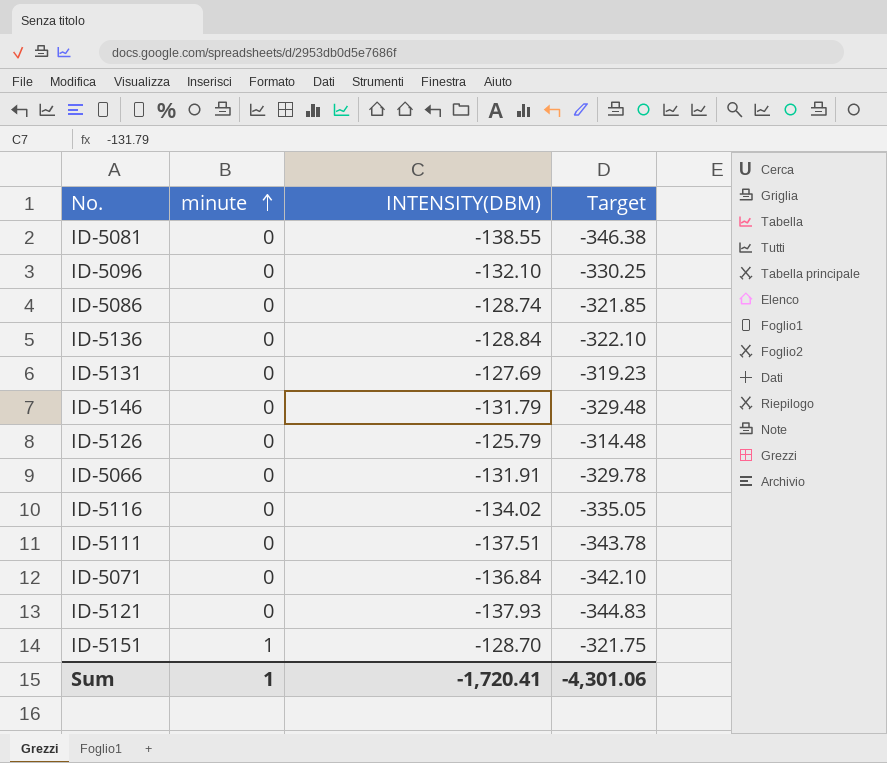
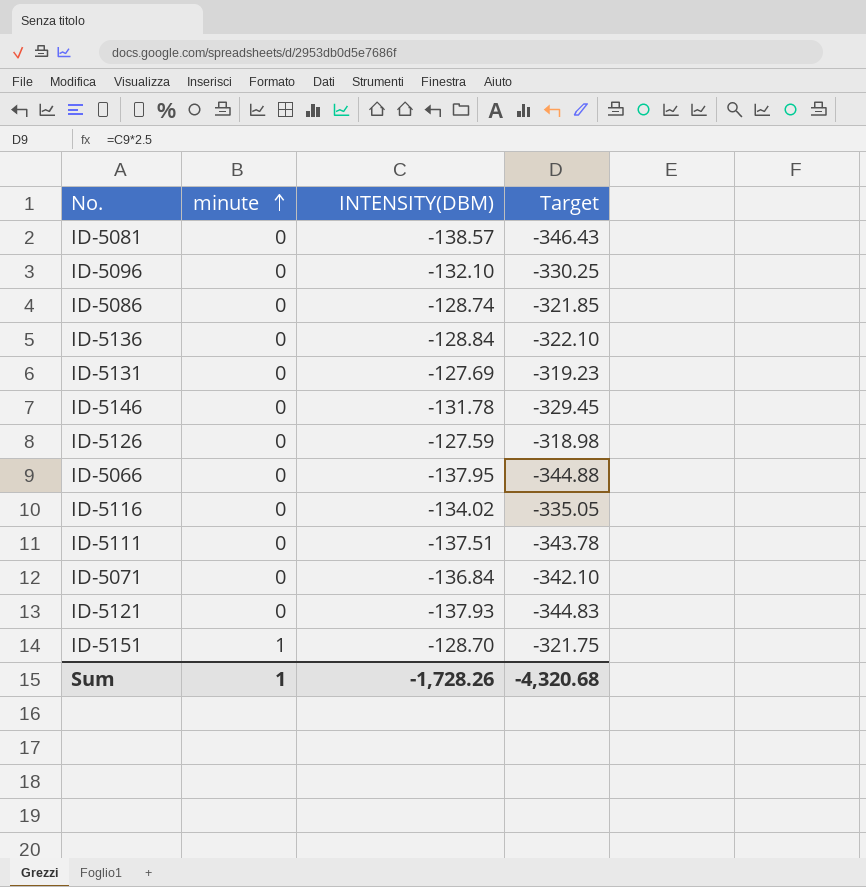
ID-5081 | INTENSITY(DBM): -138.55 -> -138.57
ID-5081 | Target: -346.38 -> -346.43
ID-5146 | INTENSITY(DBM): -131.79 -> -131.78
ID-5146 | Target: -329.48 -> -329.45
ID-5126 | INTENSITY(DBM): -125.79 -> -127.59
ID-5126 | Target: -314.48 -> -318.98
ID-5066 | INTENSITY(DBM): -131.91 -> -137.95
ID-5066 | Target: -329.78 -> -344.88
Sum | INTENSITY(DBM): -1,720.41 -> -1,728.26
Sum | Target: -4,301.06 -> -4,320.68

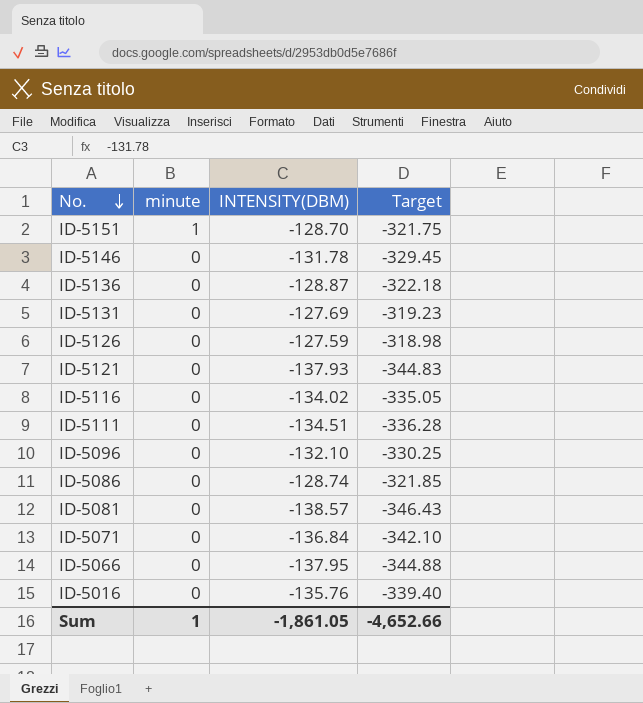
row order: minute ascending -> No. descending
ID-5136 | INTENSITY(DBM): -128.84 -> -128.87
ID-5136 | Target: -322.10 -> -322.18
ID-5111 | INTENSITY(DBM): -137.51 -> -134.51
ID-5111 | Target: -343.78 -> -336.28
row ID-5016: none -> 0 | -135.76 | -339.40
Sum | INTENSITY(DBM): -1,728.26 -> -1,861.05
Sum | Target: -4,320.68 -> -4,652.66

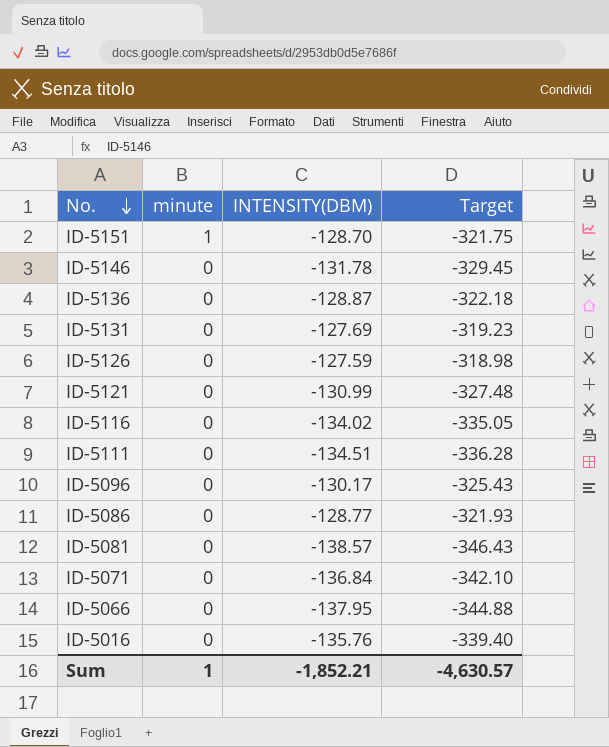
ID-5121 | INTENSITY(DBM): -137.93 -> -130.99
ID-5121 | Target: -344.83 -> -327.48
ID-5096 | INTENSITY(DBM): -132.10 -> -130.17
ID-5096 | Target: -330.25 -> -325.43
ID-5086 | INTENSITY(DBM): -128.74 -> -128.77
ID-5086 | Target: -321.85 -> -321.93
Sum | INTENSITY(DBM): -1,861.05 -> -1,852.21
Sum | Target: -4,652.66 -> -4,630.57

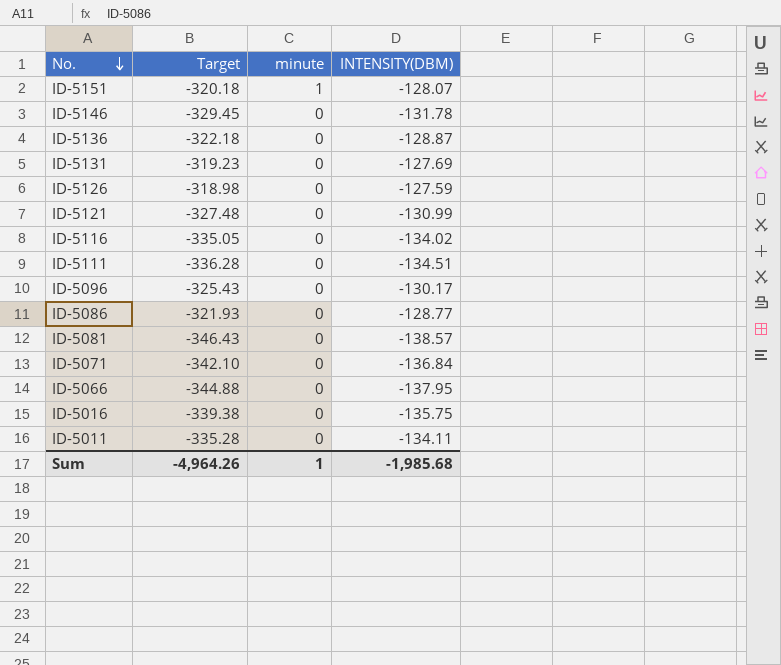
column Target | position: 4 -> 2
ID-5151 | Target: -321.75 -> -320.18
ID-5151 | INTENSITY(DBM): -128.70 -> -128.07
ID-5016 | Target: -339.40 -> -339.38
ID-5016 | INTENSITY(DBM): -135.76 -> -135.75
row ID-5011: none -> -335.28 | 0 | -134.11
Sum | Target: -4,630.57 -> -4,964.26
Sum | INTENSITY(DBM): -1,852.21 -> -1,985.68

